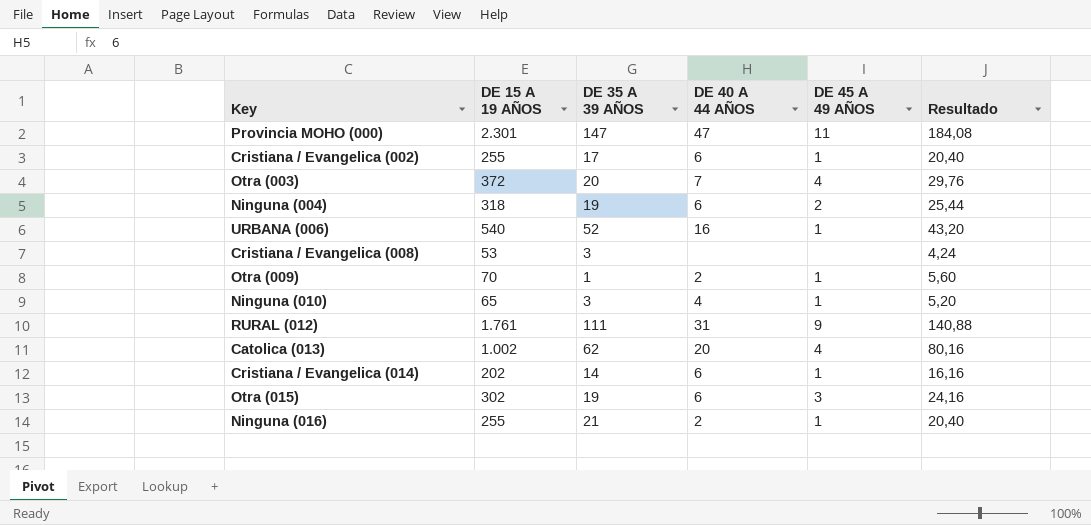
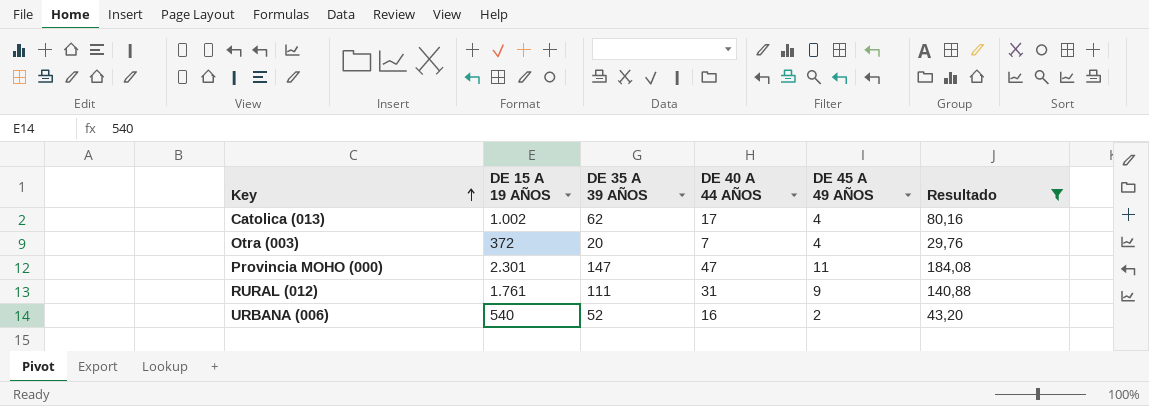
filter: none -> Resultado >= 29,76
row order: none -> Key ascending
Catolica (013) | DE 40 A 44 AÑOS: 20 -> 17
URBANA (006) | DE 45 A 49 AÑOS: 1 -> 2

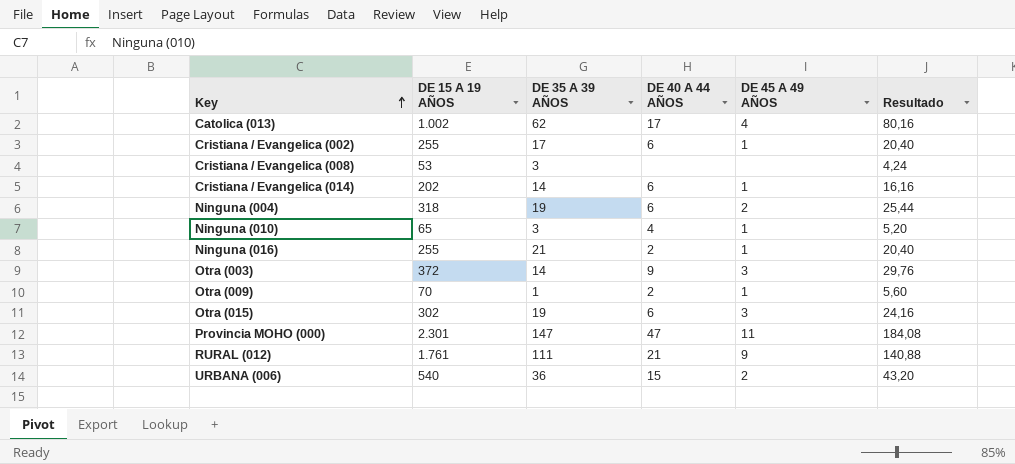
filter: Resultado >= 29,76 -> none
Otra (003) | DE 35 A 39 AÑOS: 20 -> 14
Otra (003) | DE 40 A 44 AÑOS: 7 -> 9
Otra (003) | DE 45 A 49 AÑOS: 4 -> 3
RURAL (012) | DE 40 A 44 AÑOS: 31 -> 21
URBANA (006) | DE 35 A 39 AÑOS: 52 -> 36
URBANA (006) | DE 40 A 44 AÑOS: 16 -> 15

